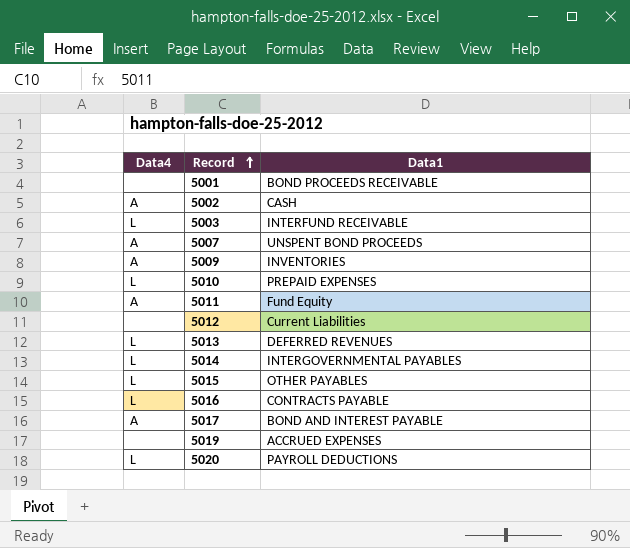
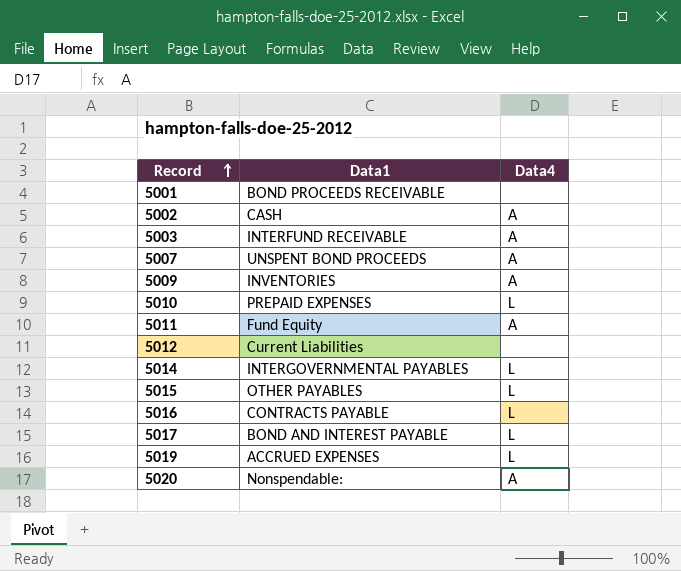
column Data4 | position: 1 -> 3
row 5013: L | DEFERRED REVENUES -> none
5003 | Data4: L -> A
5017 | Data4: A -> L
5019 | Data4: none -> L
5020 | Data1: PAYROLL DEDUCTIONS -> Nonspendable:
5020 | Data4: L -> A

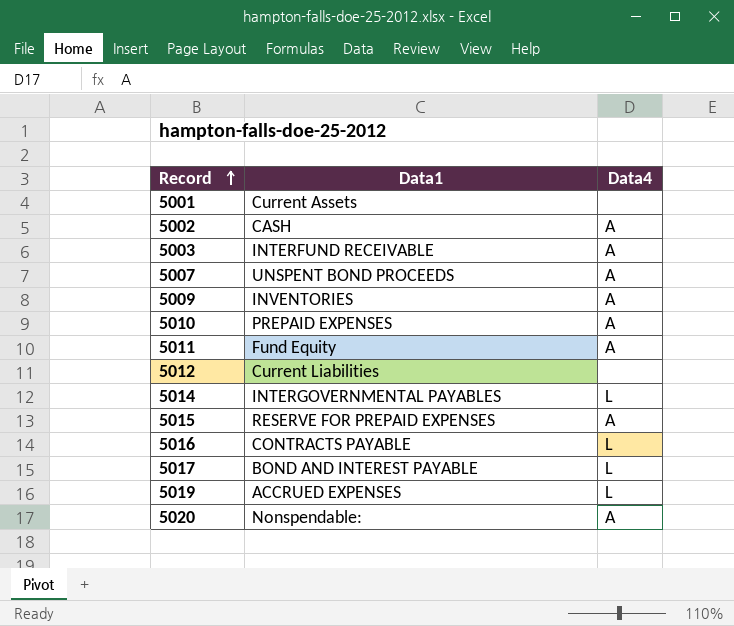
5001 | Data1: BOND PROCEEDS RECEIVABLE -> Current Assets
5010 | Data4: L -> A
5015 | Data1: OTHER PAYABLES -> RESERVE FOR PREPAID EXPENSES
5015 | Data4: L -> A

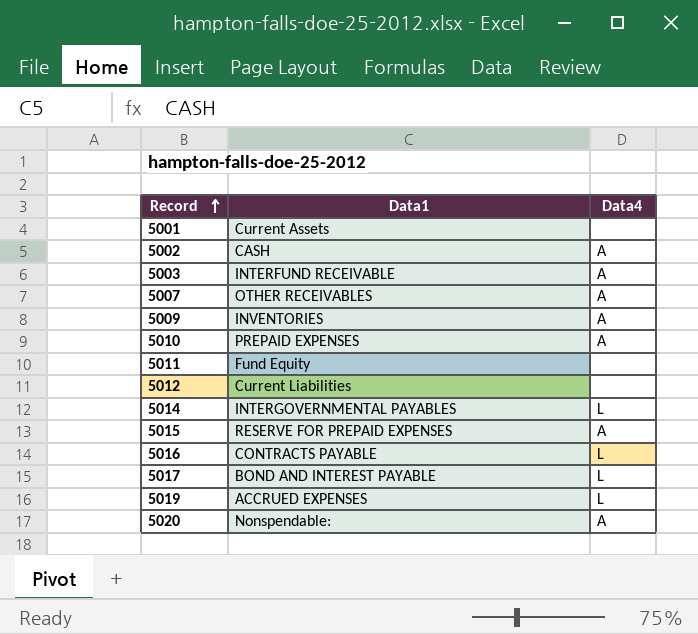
5007 | Data1: UNSPENT BOND PROCEEDS -> OTHER RECEIVABLES
5011 | Data4: A -> none

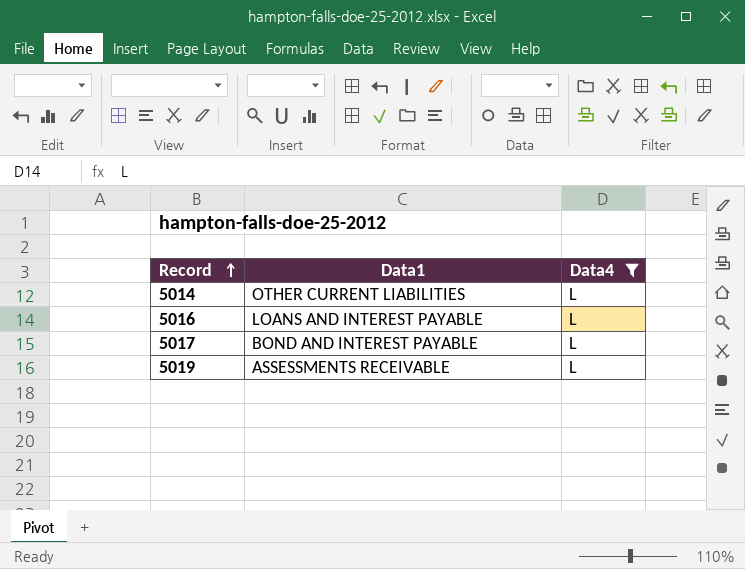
filter: none -> Data4 = L
5014 | Data1: INTERGOVERNMENTAL PAYABLES -> OTHER CURRENT LIABILITIES
5016 | Data1: CONTRACTS PAYABLE -> LOANS AND INTEREST PAYABLE
5019 | Data1: ACCRUED EXPENSES -> ASSESSMENTS RECEIVABLE

